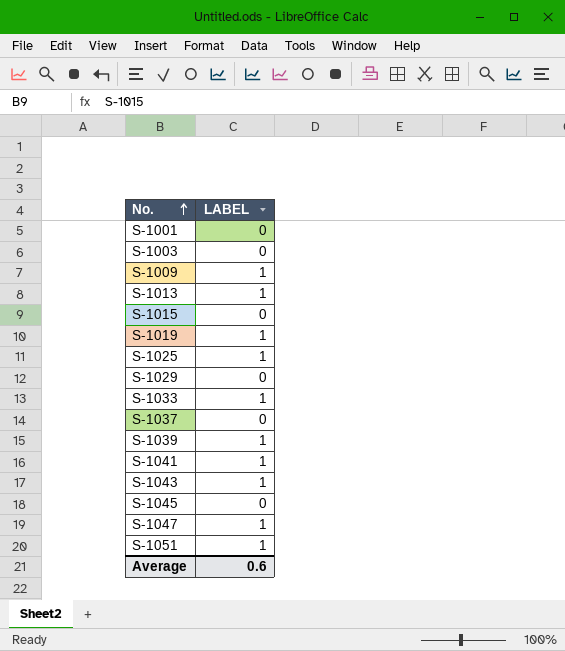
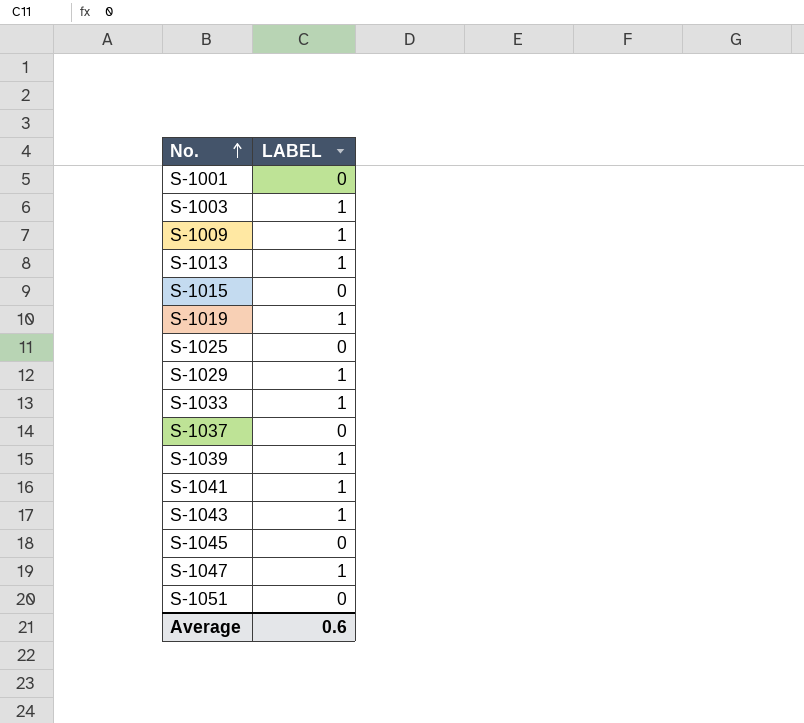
S-1003 | LABEL: 0 -> 1
S-1025 | LABEL: 1 -> 0
S-1029 | LABEL: 0 -> 1
S-1051 | LABEL: 1 -> 0

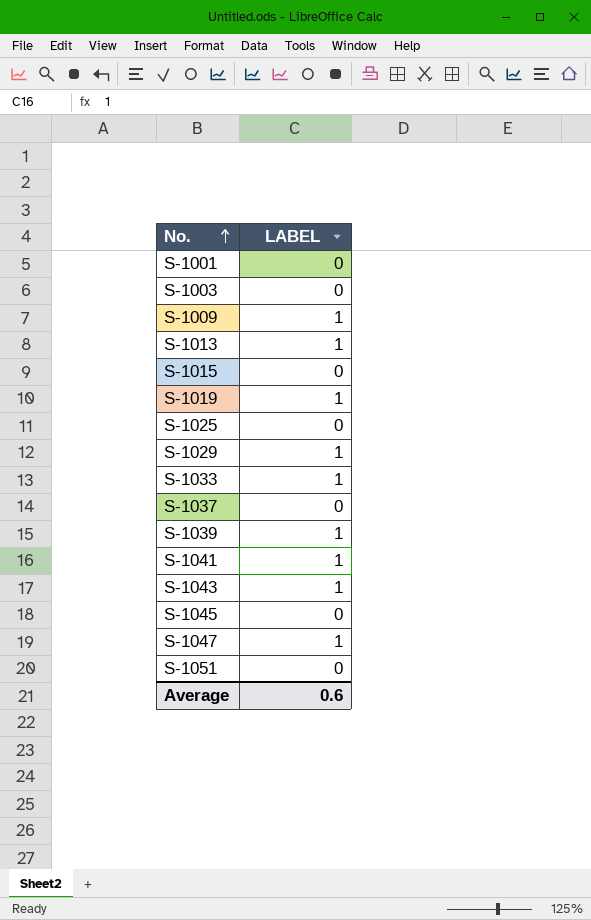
S-1003 | LABEL: 1 -> 0

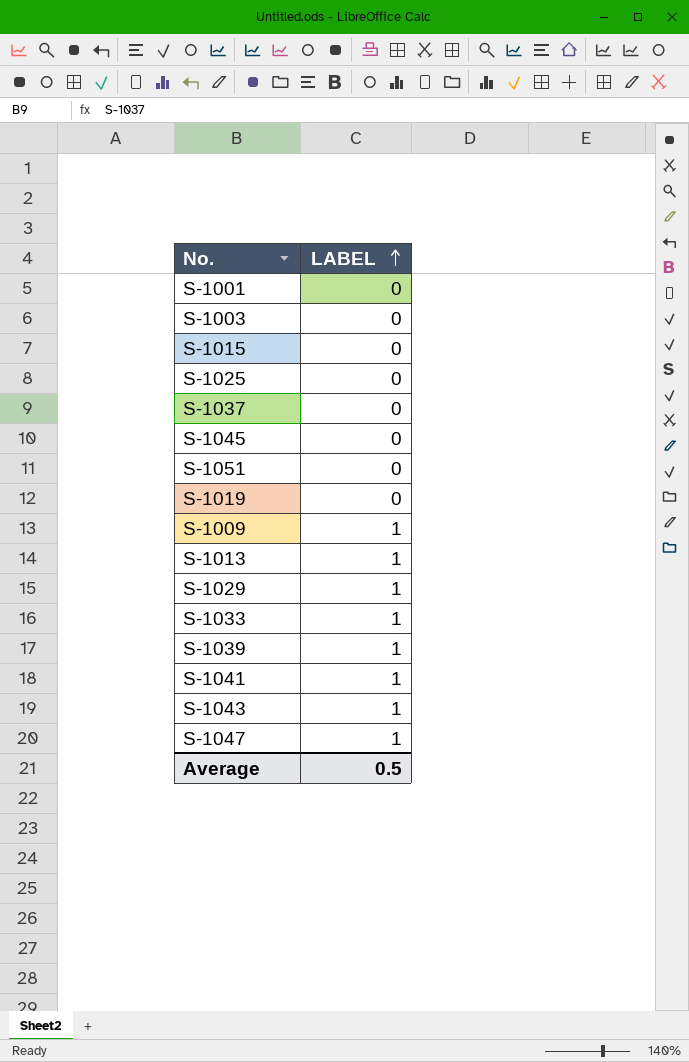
row order: No. ascending -> LABEL ascending
S-1019 | LABEL: 1 -> 0
Average | LABEL: 0.6 -> 0.5

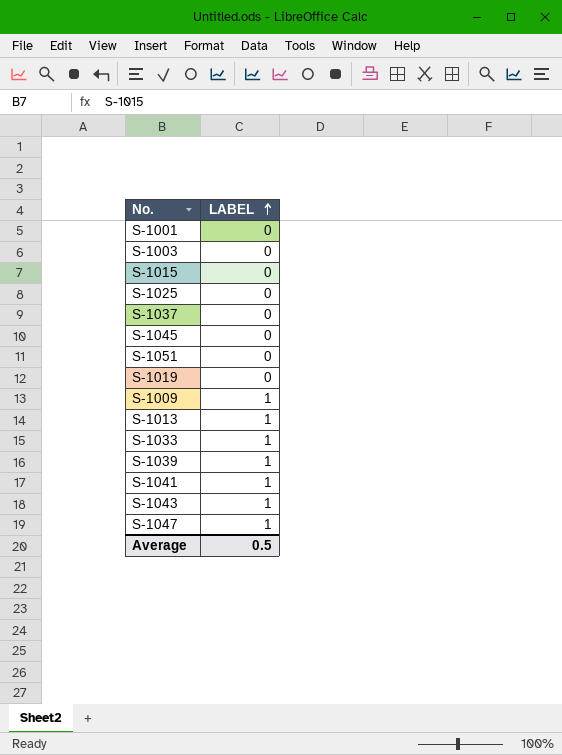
row S-1029: 1 -> none

